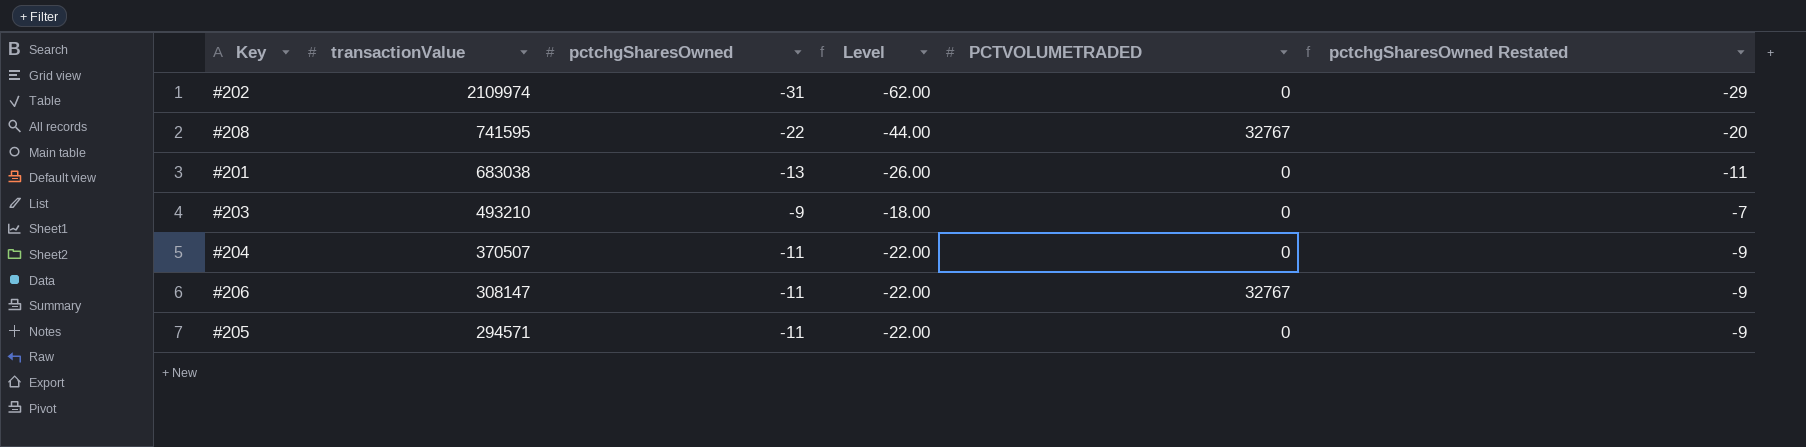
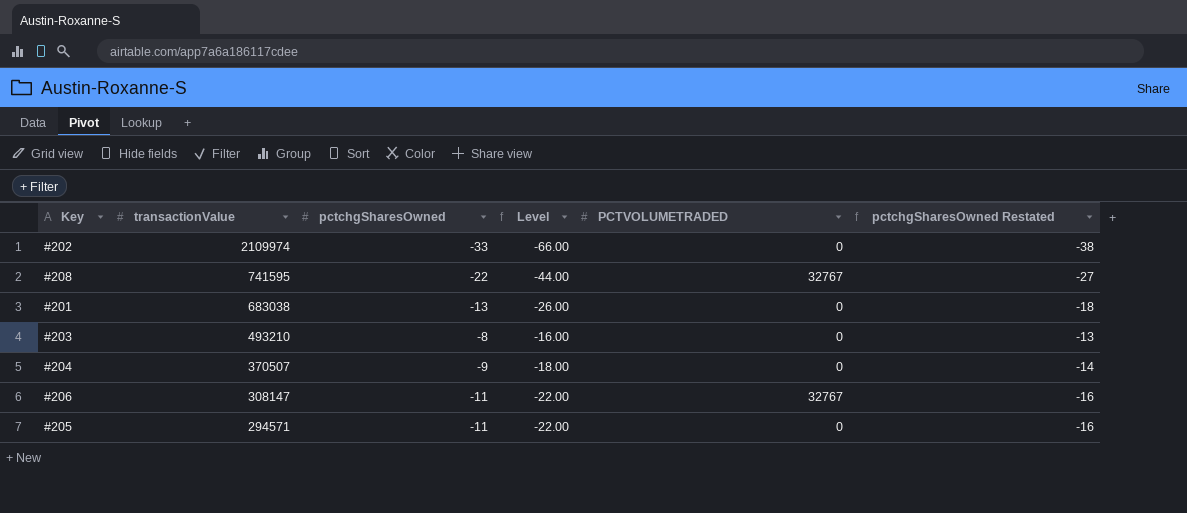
column pctchgSharesOwned Restated | formula: [pctchgSharesOwned] + 2 -> [pctchgSharesOwned] - 5
#202 | pctchgSharesOwned: -31 -> -33
#202 | Level: -62.00 -> -66.00
#203 | pctchgSharesOwned: -9 -> -8
#203 | Level: -18.00 -> -16.00
#204 | pctchgSharesOwned: -11 -> -9
#204 | Level: -22.00 -> -18.00

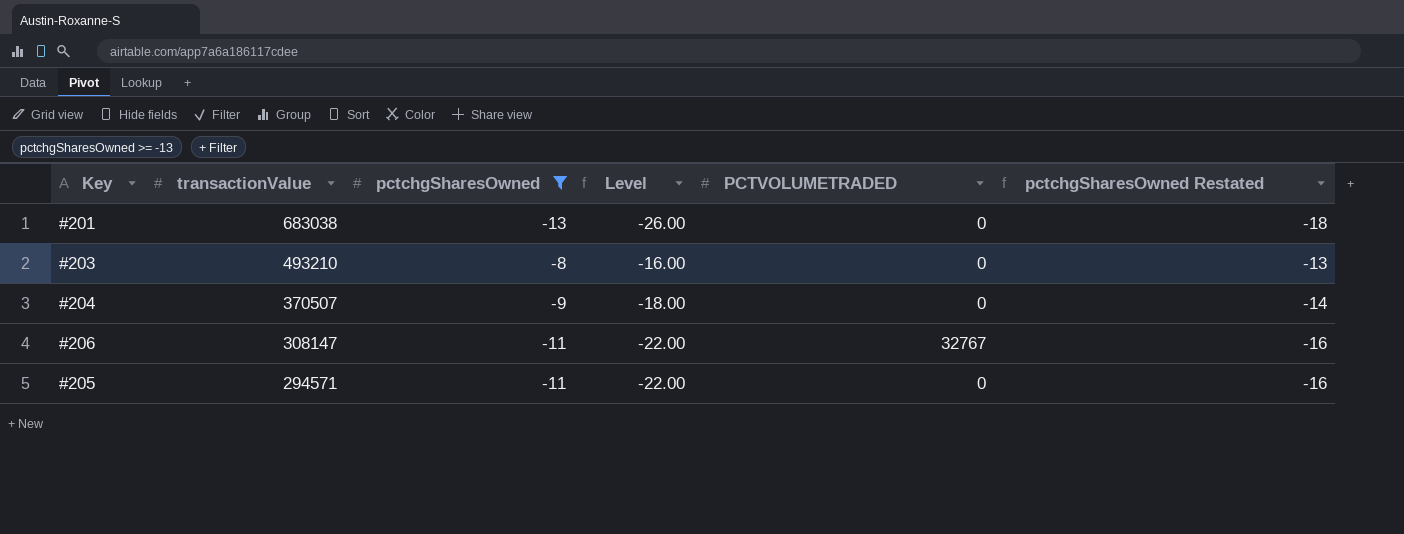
filter: none -> pctchgSharesOwned >= -13

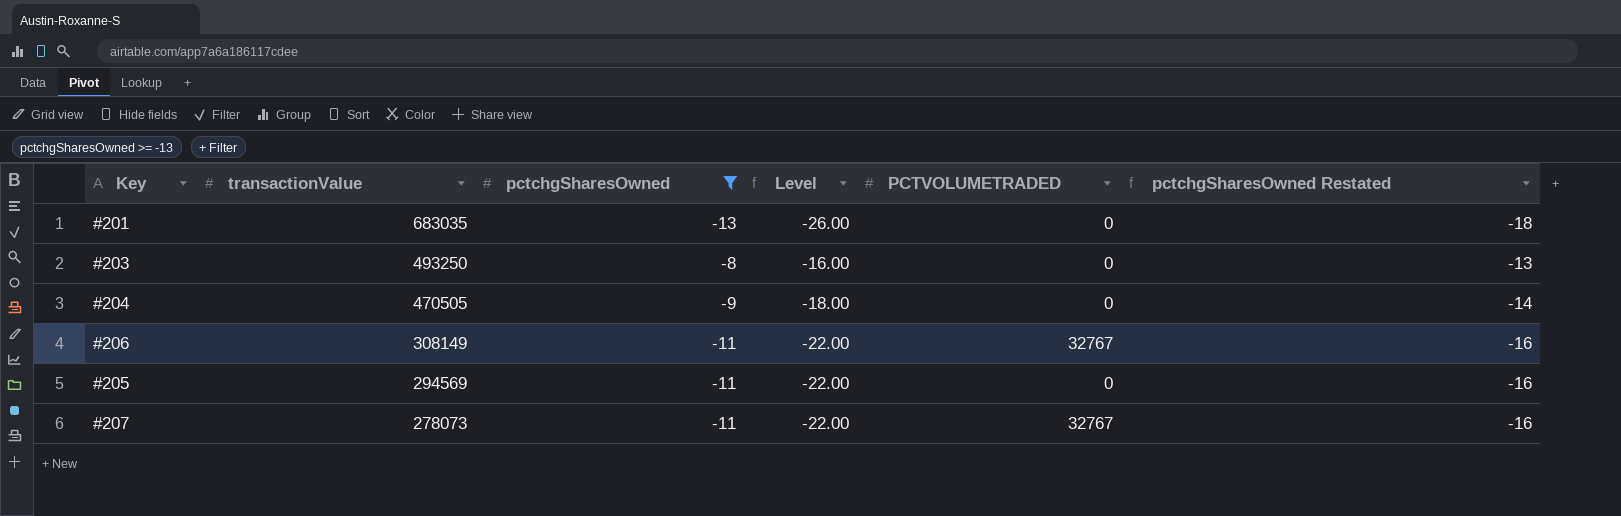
#201 | transactionValue: 683038 -> 683035
#203 | transactionValue: 493210 -> 493250
#204 | transactionValue: 370507 -> 470505
#206 | transactionValue: 308147 -> 308149
#205 | transactionValue: 294571 -> 294569
row #207: none -> 278073 | -11 | -22.00 | 32767 | -16

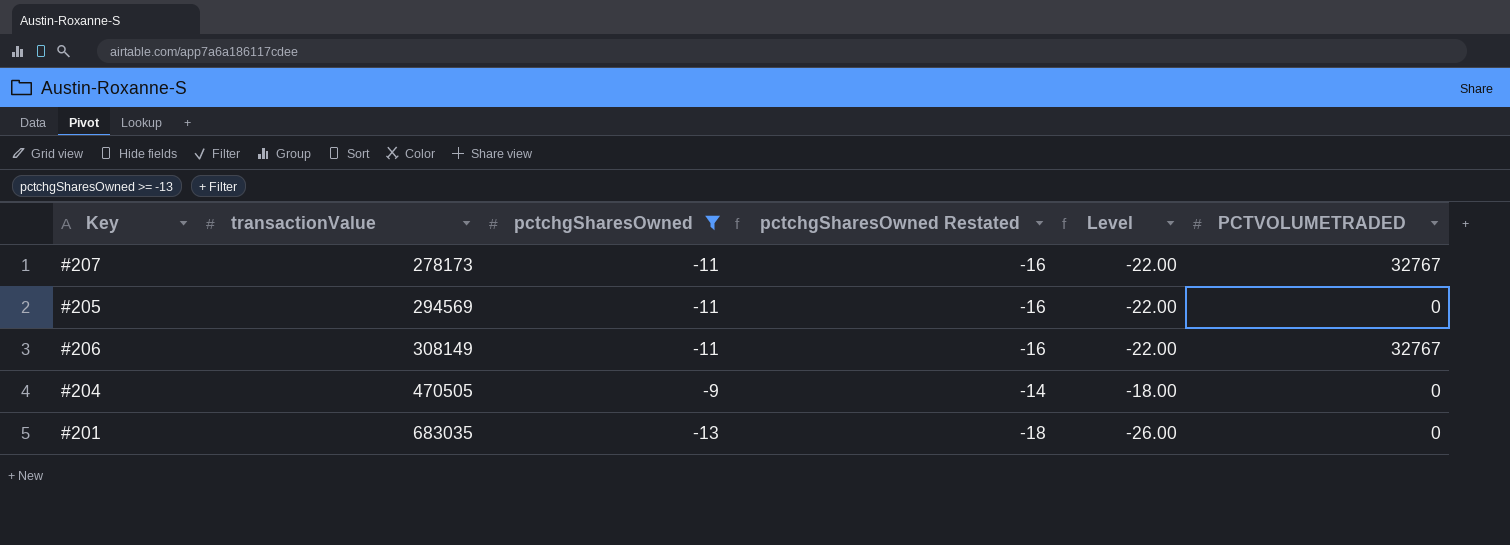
row order: transactionValue descending -> transactionValue ascending
column pctchgSharesOwned Restated | position: 6 -> 4
row #203: 493250 | -8 | -16.00 | 0 | -13 -> none
#207 | transactionValue: 278073 -> 278173

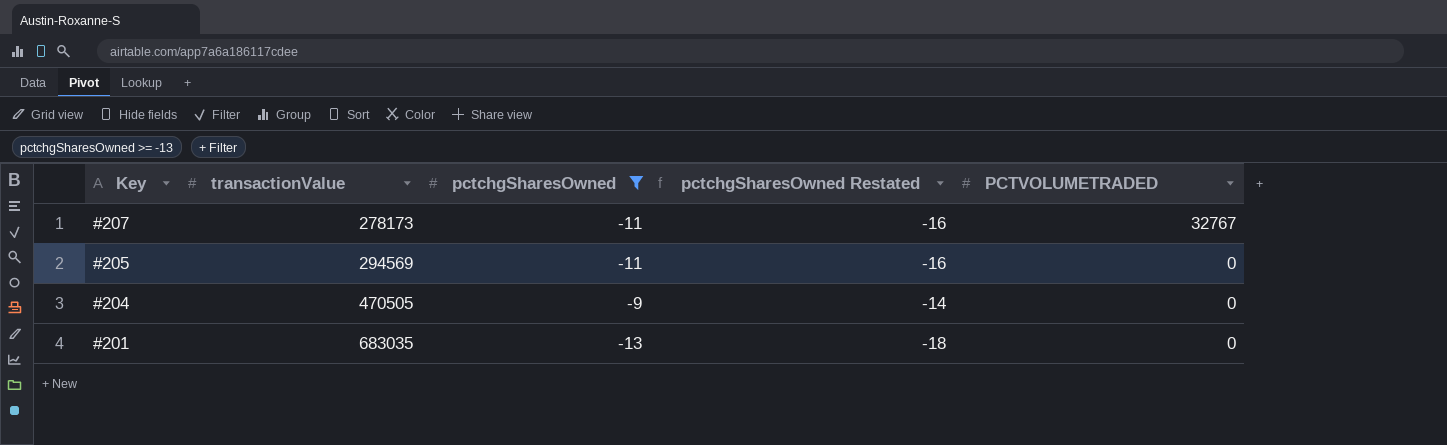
column Level | formula: [pctchgSharesOwned] * 2 -> none
row #206: 308149 | -11 | -16 | -22.00 | 32767 -> none

